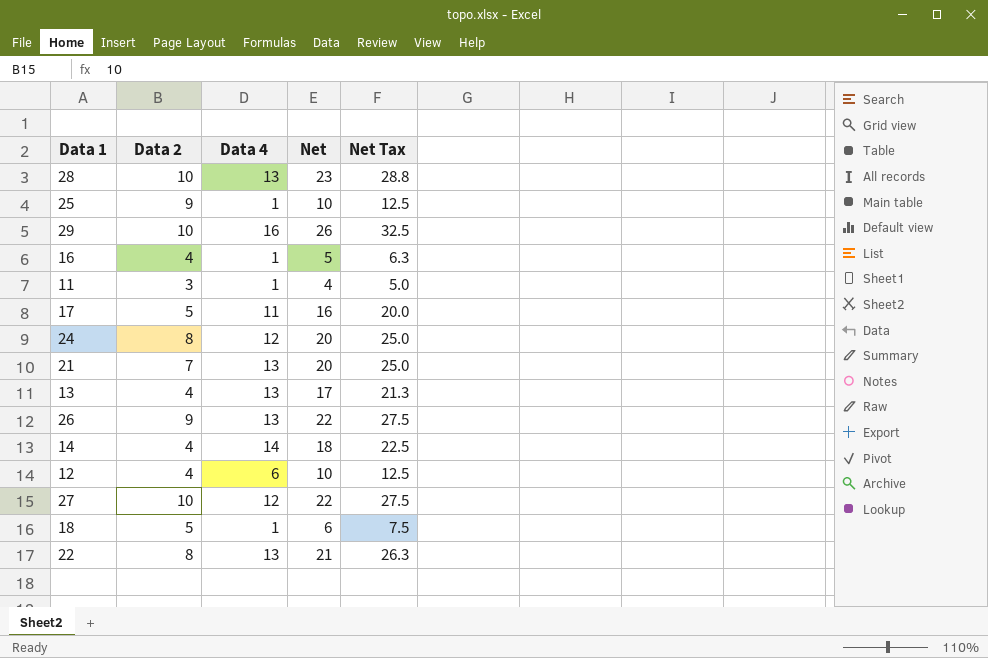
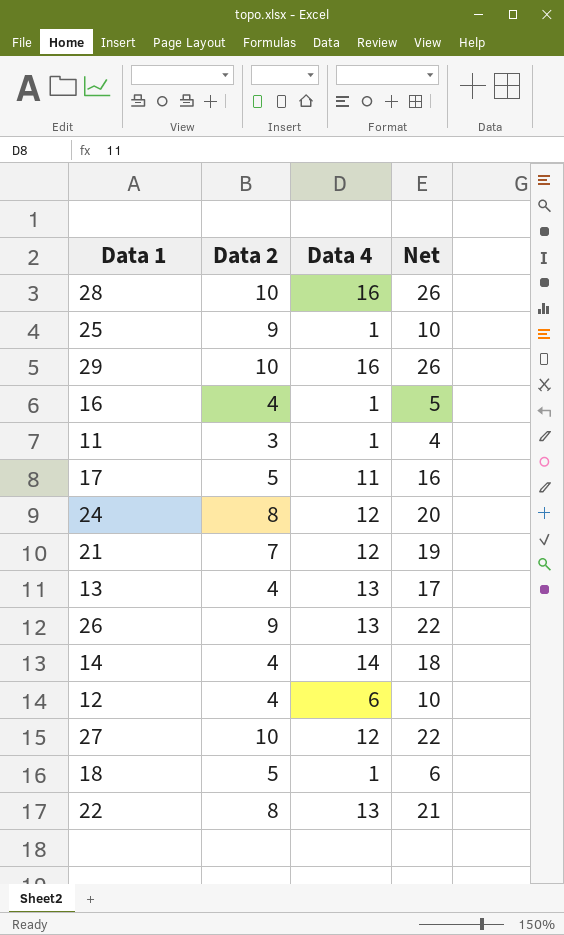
column Net Tax | formula: [Net] * 1.25 -> none
28 | Data 4: 13 -> 16
28 | Net: 23 -> 26
21 | Data 4: 13 -> 12
21 | Net: 20 -> 19

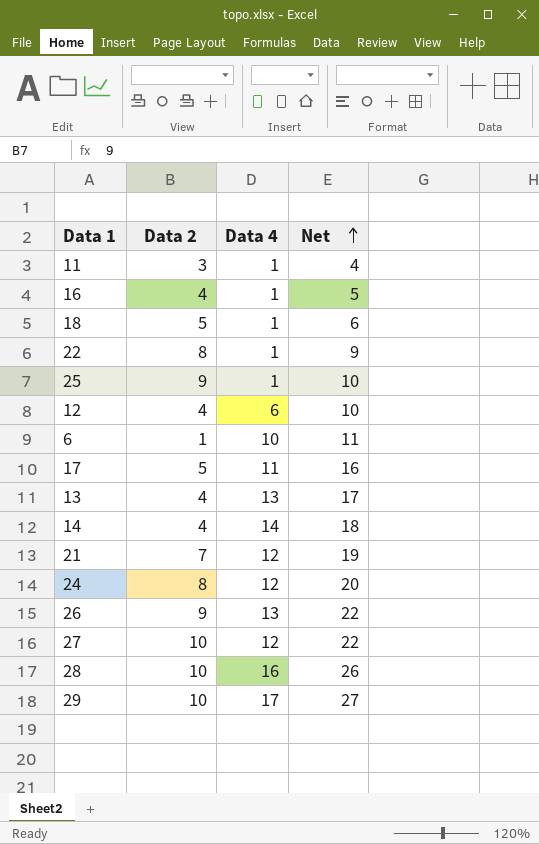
row order: none -> Net ascending
22 | Data 4: 13 -> 1
22 | Net: 21 -> 9
row 6: none -> 1 | 10 | 11
29 | Data 4: 16 -> 17
29 | Net: 26 -> 27

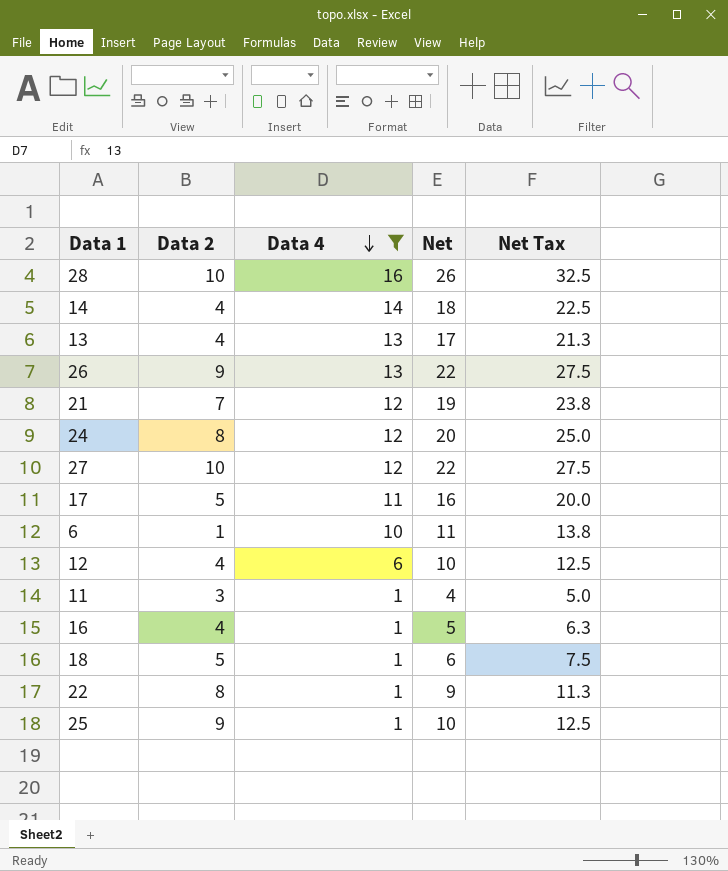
filter: none -> Data 4 != 17
row order: Net ascending -> Data 4 descending
column Net Tax | formula: none -> [Net] * 1.25

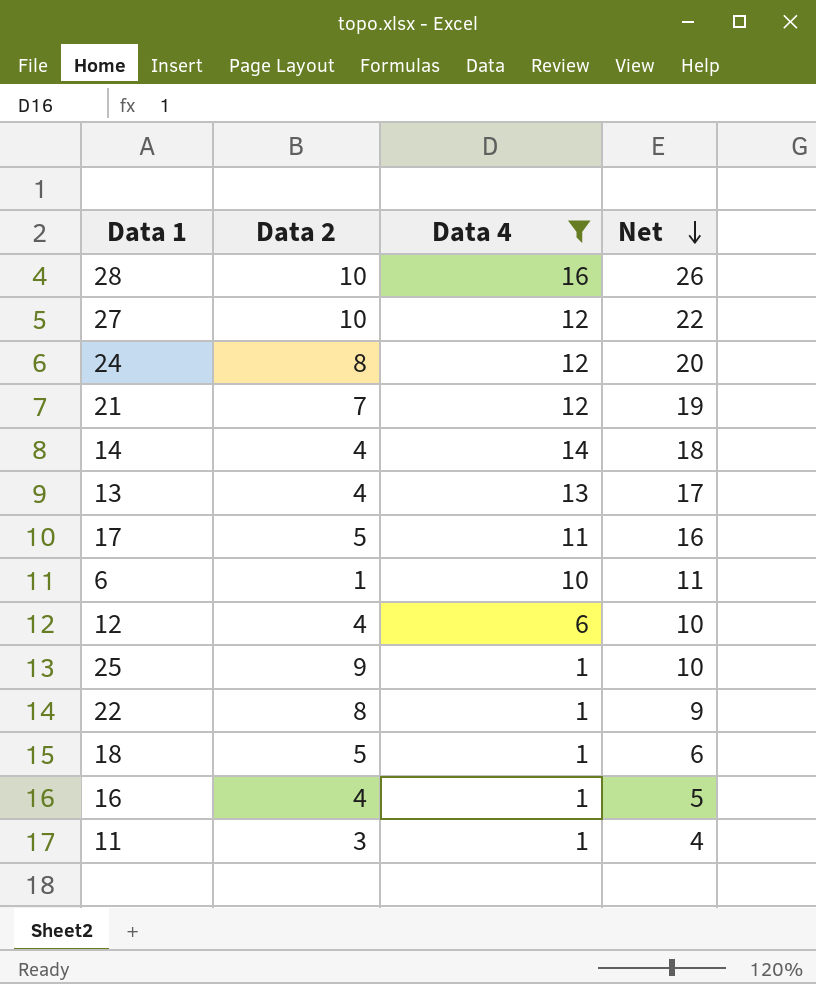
row order: Data 4 descending -> Net descending
column Net Tax | formula: [Net] * 1.25 -> none
row 26: 9 | 13 | 22 | 27.5 -> none

